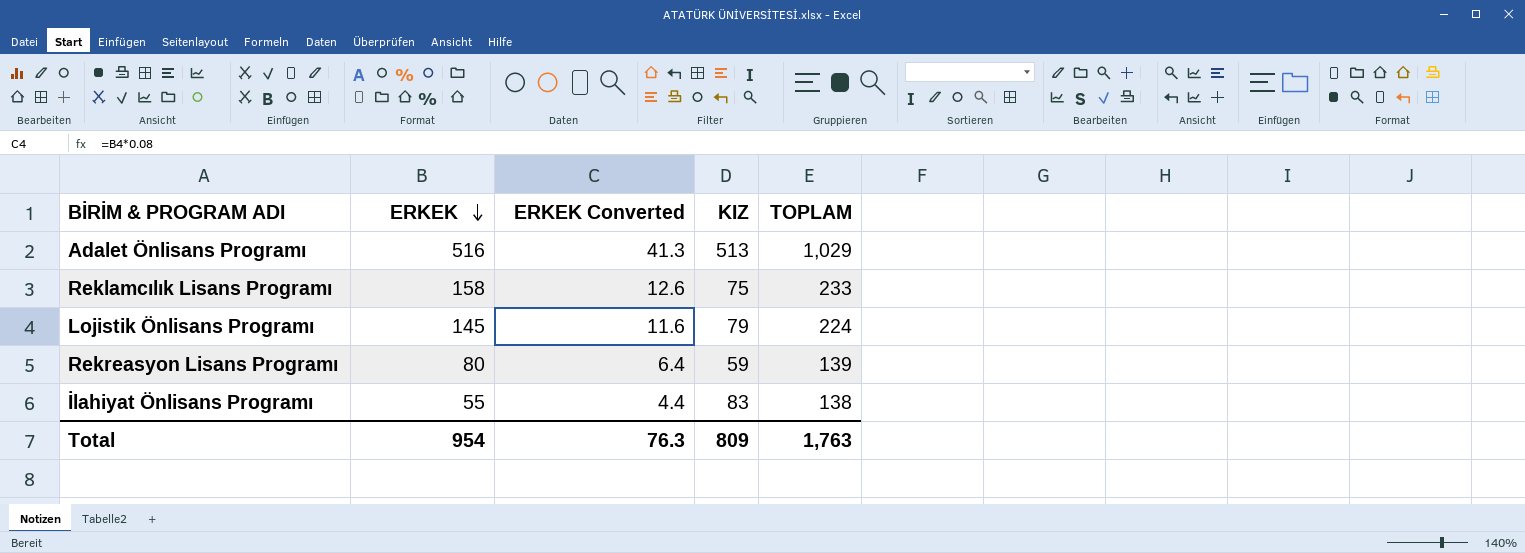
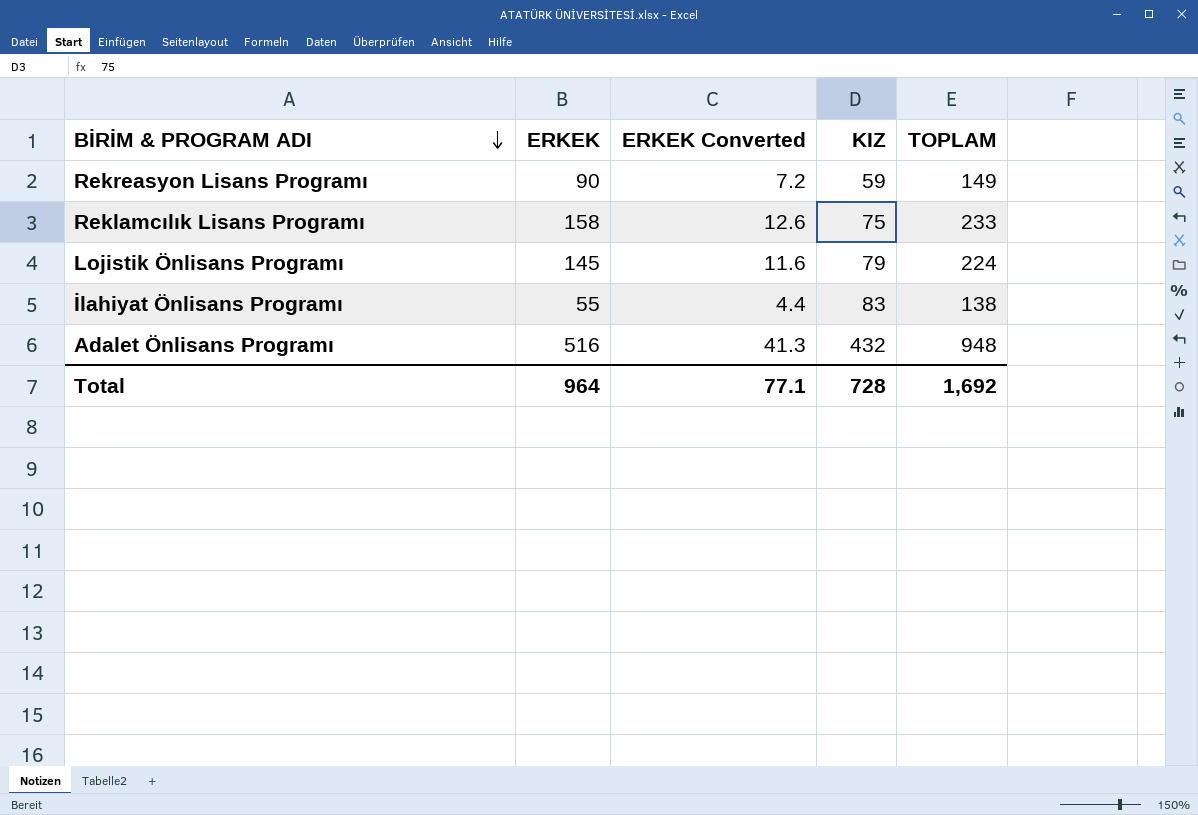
row order: ERKEK descending -> BİRİM & PROGRAM ADI descending
Rekreasyon Lisans Programı | ERKEK: 80 -> 90
Rekreasyon Lisans Programı | ERKEK Converted: 6.4 -> 7.2
Rekreasyon Lisans Programı | TOPLAM: 139 -> 149
Adalet Önlisans Programı | KIZ: 513 -> 432
Adalet Önlisans Programı | TOPLAM: 1,029 -> 948
Total | ERKEK: 954 -> 964
Total | ERKEK Converted: 76.3 -> 77.1
Total | KIZ: 809 -> 728
Total | TOPLAM: 1,763 -> 1,692

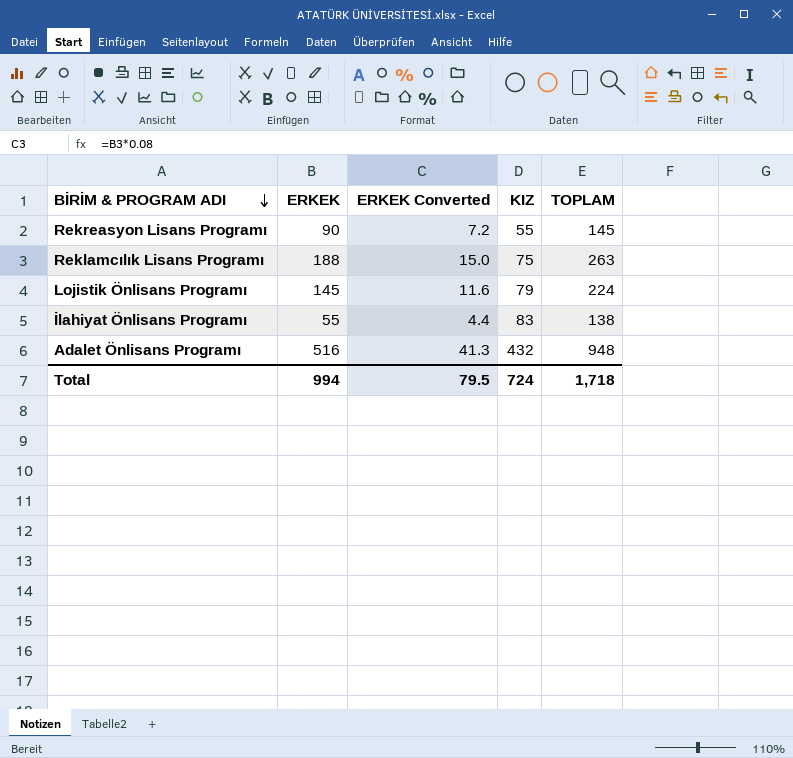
Rekreasyon Lisans Programı | KIZ: 59 -> 55
Rekreasyon Lisans Programı | TOPLAM: 149 -> 145
Reklamcılık Lisans Programı | ERKEK: 158 -> 188
Reklamcılık Lisans Programı | ERKEK Converted: 12.6 -> 15.0
Reklamcılık Lisans Programı | TOPLAM: 233 -> 263
Total | ERKEK: 964 -> 994
Total | ERKEK Converted: 77.1 -> 79.5
Total | KIZ: 728 -> 724
Total | TOPLAM: 1,692 -> 1,718

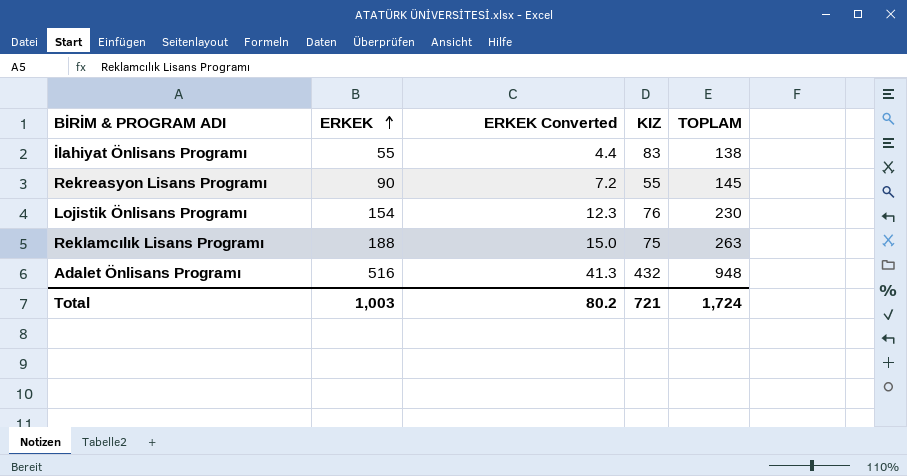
row order: BİRİM & PROGRAM ADI descending -> ERKEK ascending
Lojistik Önlisans Programı | ERKEK: 145 -> 154
Lojistik Önlisans Programı | ERKEK Converted: 11.6 -> 12.3
Lojistik Önlisans Programı | KIZ: 79 -> 76
Lojistik Önlisans Programı | TOPLAM: 224 -> 230
Total | ERKEK: 994 -> 1,003
Total | ERKEK Converted: 79.5 -> 80.2
Total | KIZ: 724 -> 721
Total | TOPLAM: 1,718 -> 1,724

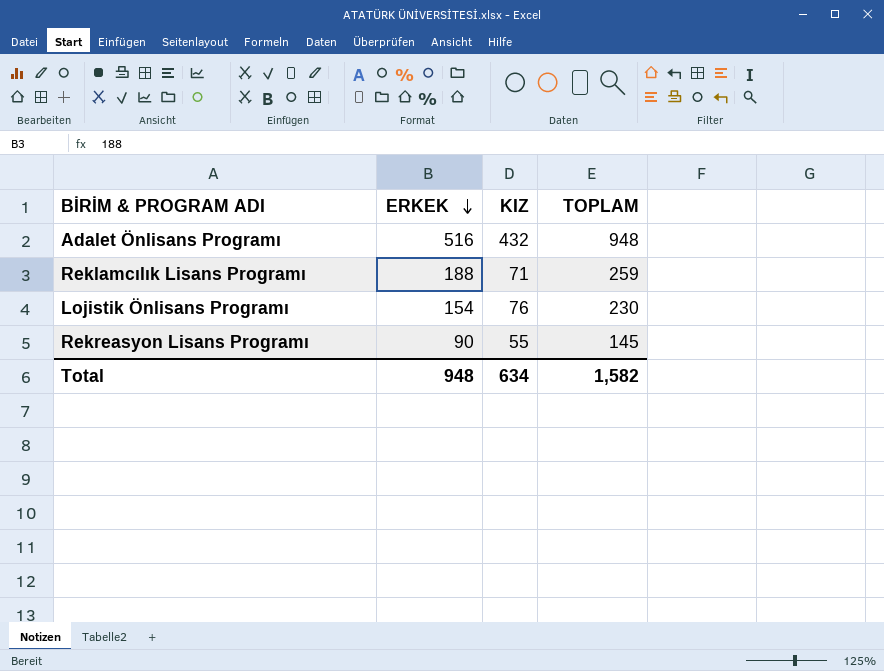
row order: ERKEK ascending -> ERKEK descending
column ERKEK Converted | formula: [ERKEK] * 0.08 -> none
row İlahiyat Önlisans Programı: 55 | 4.4 | 83 | 138 -> none
Reklamcılık Lisans Programı | KIZ: 75 -> 71
Reklamcılık Lisans Programı | TOPLAM: 263 -> 259
Total | ERKEK: 1,003 -> 948
Total | KIZ: 721 -> 634
Total | TOPLAM: 1,724 -> 1,582

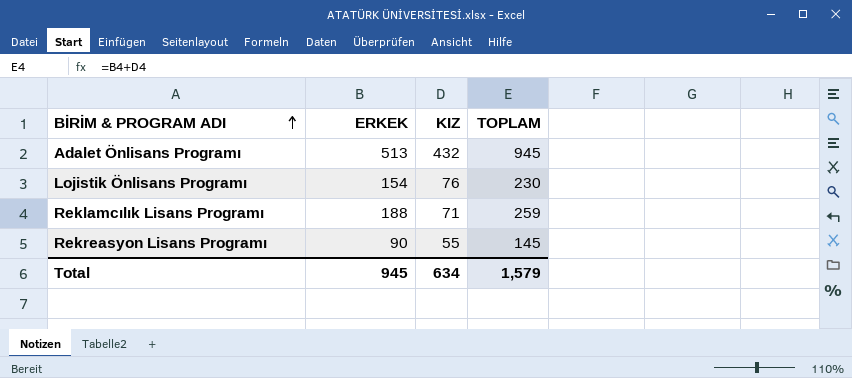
row order: ERKEK descending -> BİRİM & PROGRAM ADI ascending
Adalet Önlisans Programı | ERKEK: 516 -> 513
Adalet Önlisans Programı | TOPLAM: 948 -> 945
Total | ERKEK: 948 -> 945
Total | TOPLAM: 1,582 -> 1,579

